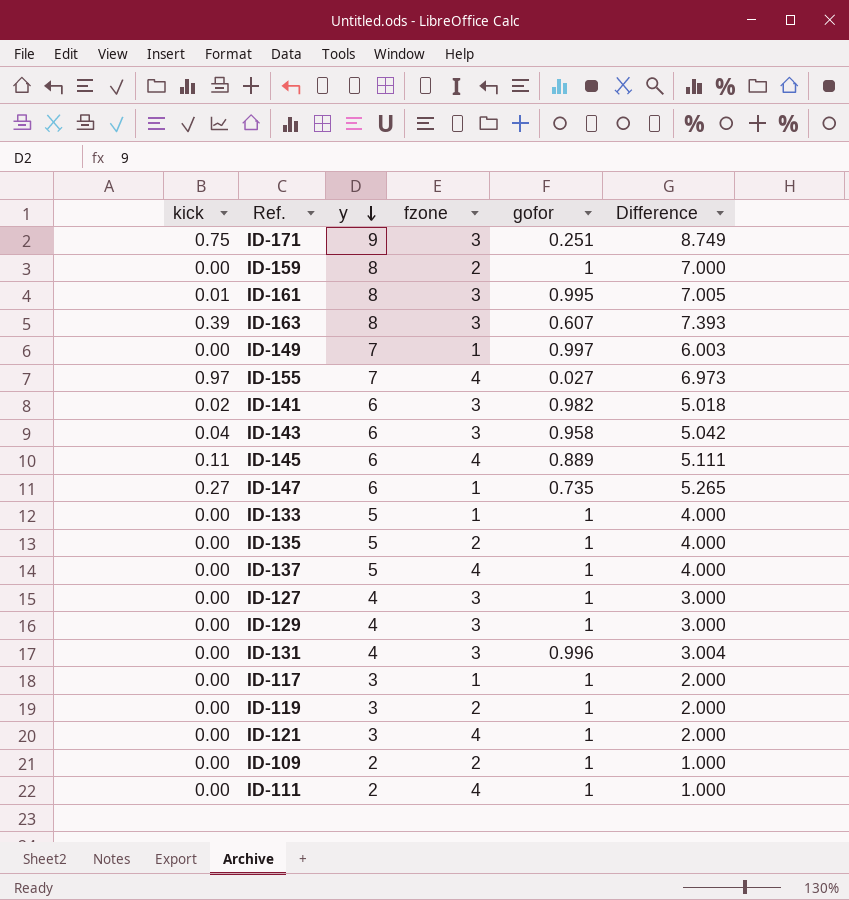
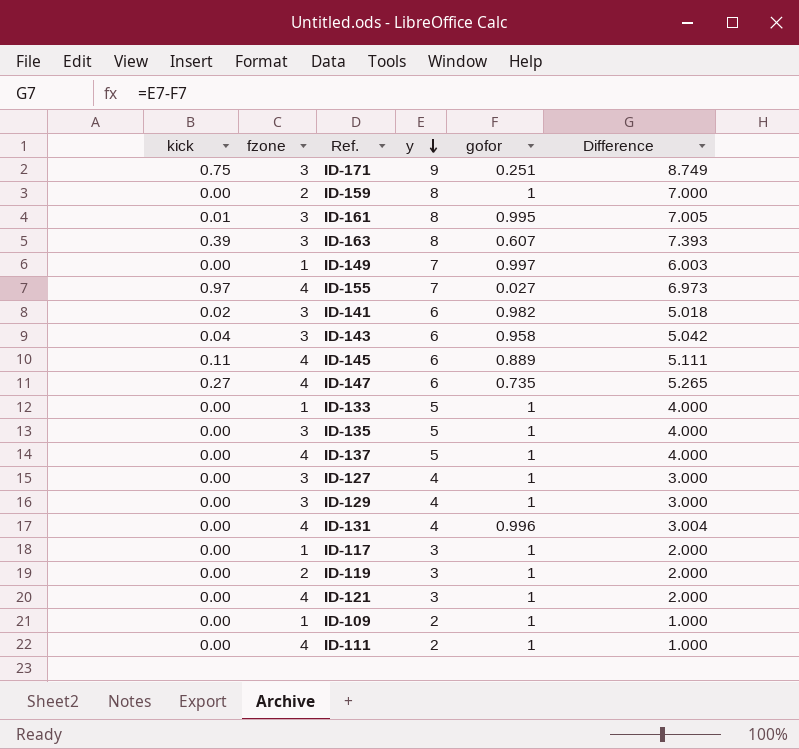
column fzone | position: 4 -> 2
ID-147 | fzone: 1 -> 4
ID-135 | fzone: 2 -> 3
ID-131 | fzone: 3 -> 4
ID-109 | fzone: 2 -> 1

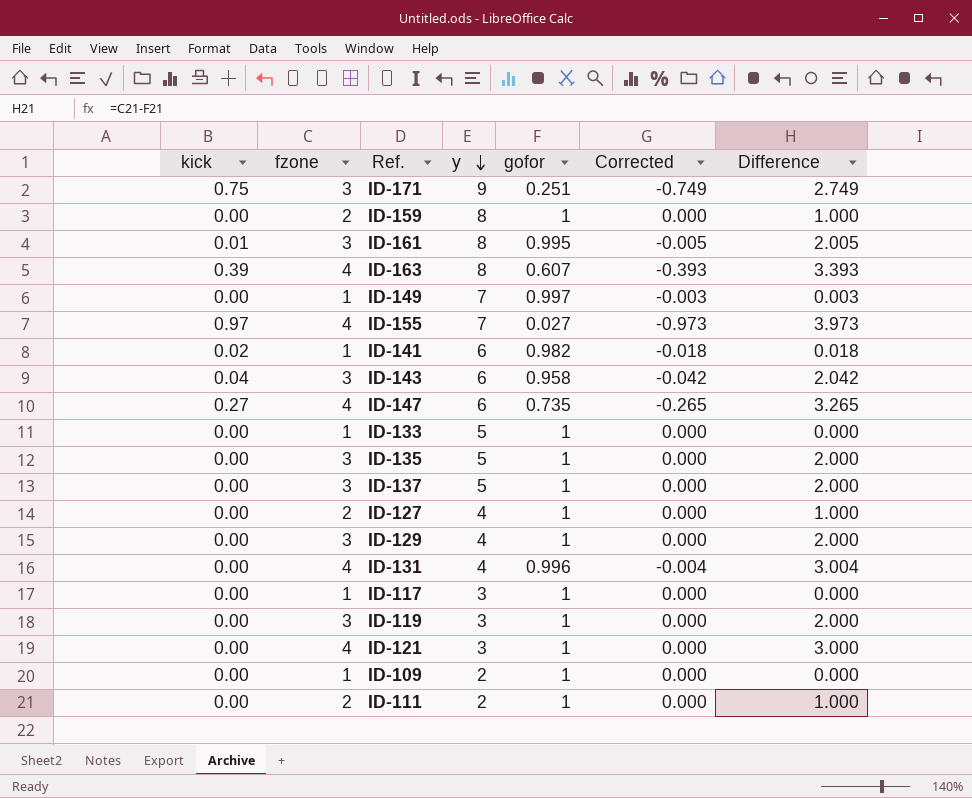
column Corrected | formula: none -> [gofor] - 1
column Difference | formula: [y] - [gofor] -> [fzone] - [gofor]
row ID-145: 0.11 | 4 | 6 | 0.889 | 5.111 -> none
ID-163 | fzone: 3 -> 4
ID-141 | fzone: 3 -> 1
ID-137 | fzone: 4 -> 3
ID-127 | fzone: 3 -> 2
ID-119 | fzone: 2 -> 3
ID-111 | fzone: 4 -> 2

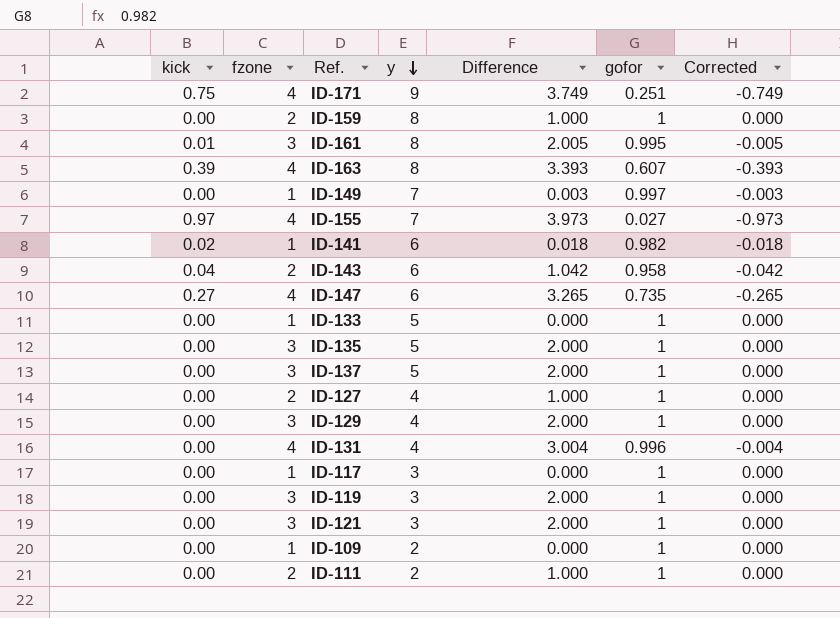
column Difference | position: 7 -> 5
ID-171 | fzone: 3 -> 4
ID-171 | Difference: 2.749 -> 3.749
ID-143 | fzone: 3 -> 2
ID-143 | Difference: 2.042 -> 1.042
ID-121 | fzone: 4 -> 3
ID-121 | Difference: 3.000 -> 2.000

